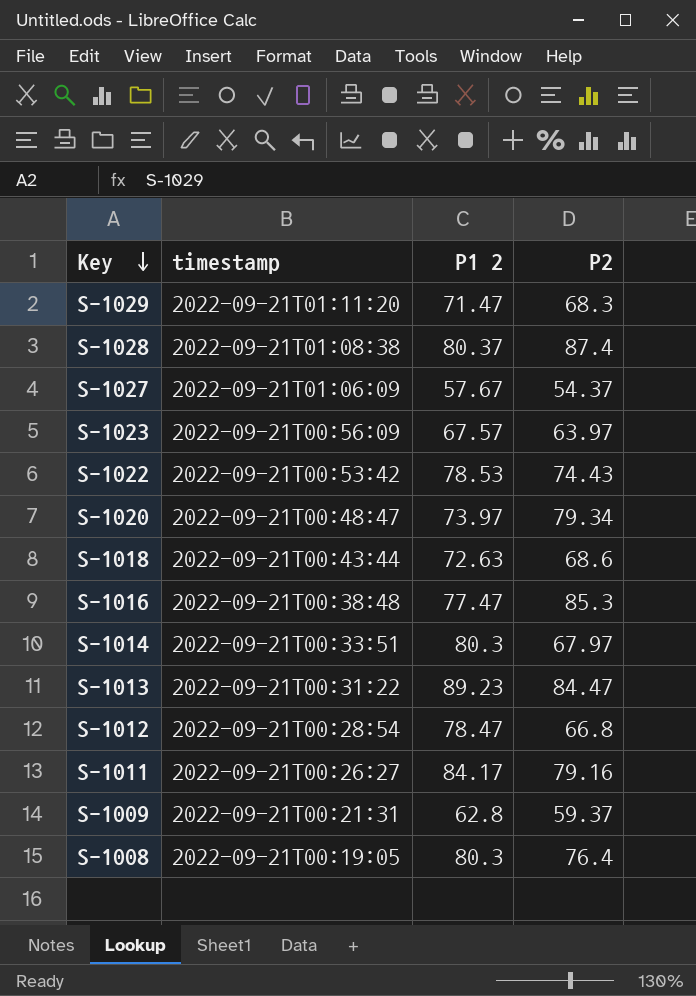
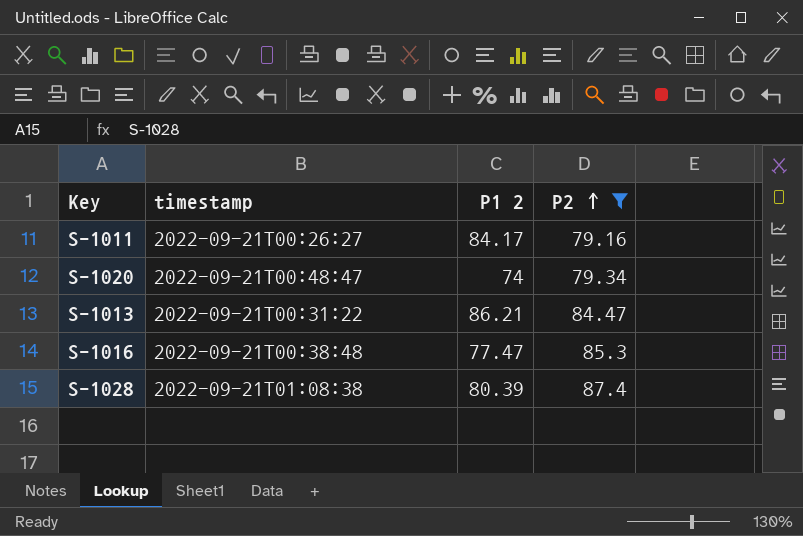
filter: none -> P2 >= 79.16
row order: Key descending -> P2 ascending
S-1020 | P1 2: 73.97 -> 74
S-1013 | P1 2: 89.23 -> 86.21
S-1028 | P1 2: 80.37 -> 80.39

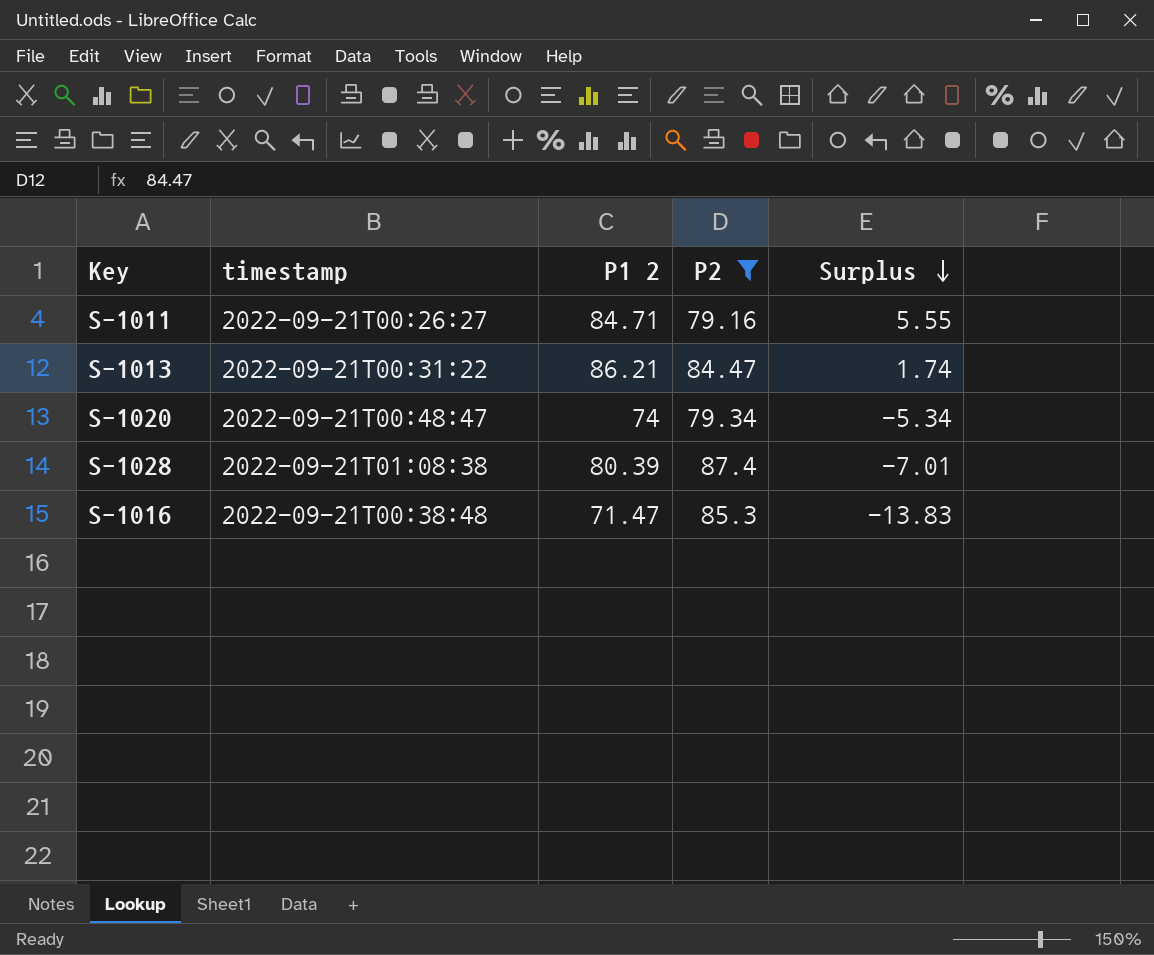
row order: P2 ascending -> Surplus descending
column Surplus | formula: none -> [P1 2] - [P2]
S-1011 | P1 2: 84.17 -> 84.71
S-1016 | P1 2: 77.47 -> 71.47

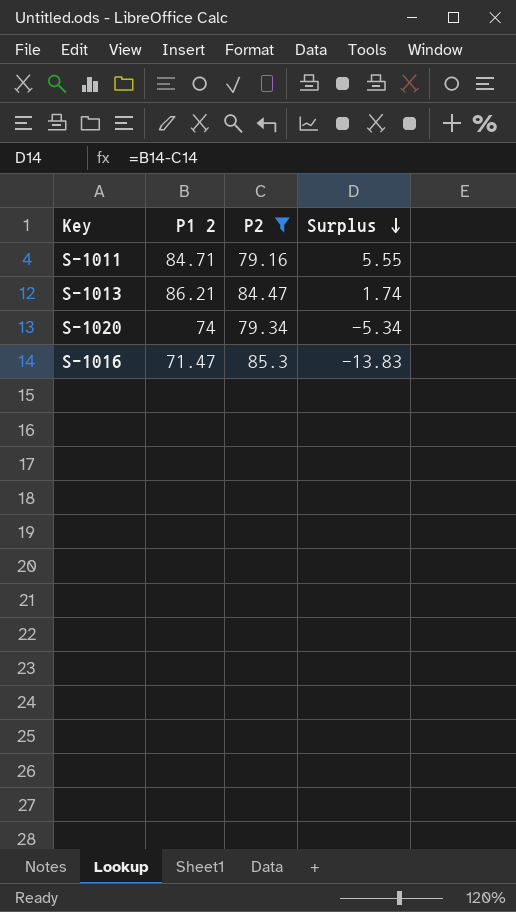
column timestamp | position: 2 -> none
row S-1028: 2022-09-21T01:08:38 | 80.39 | 87.4 | -7.01 -> none

